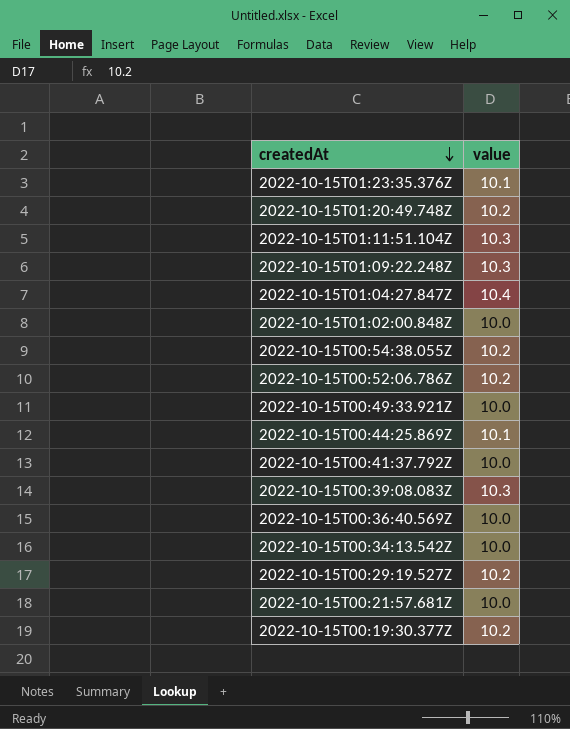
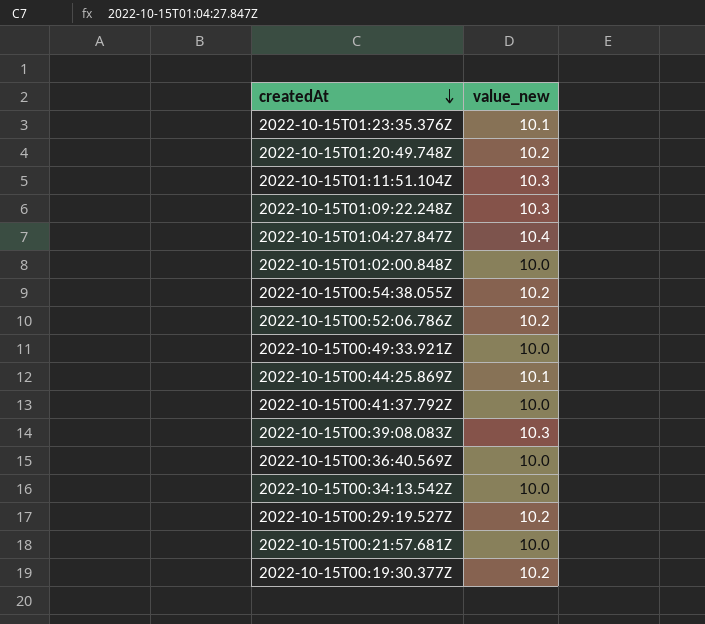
column name: value -> value_new

